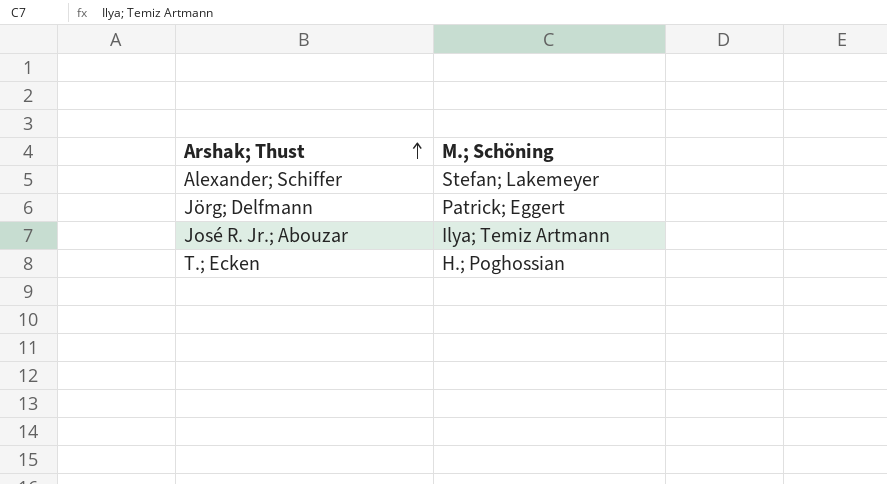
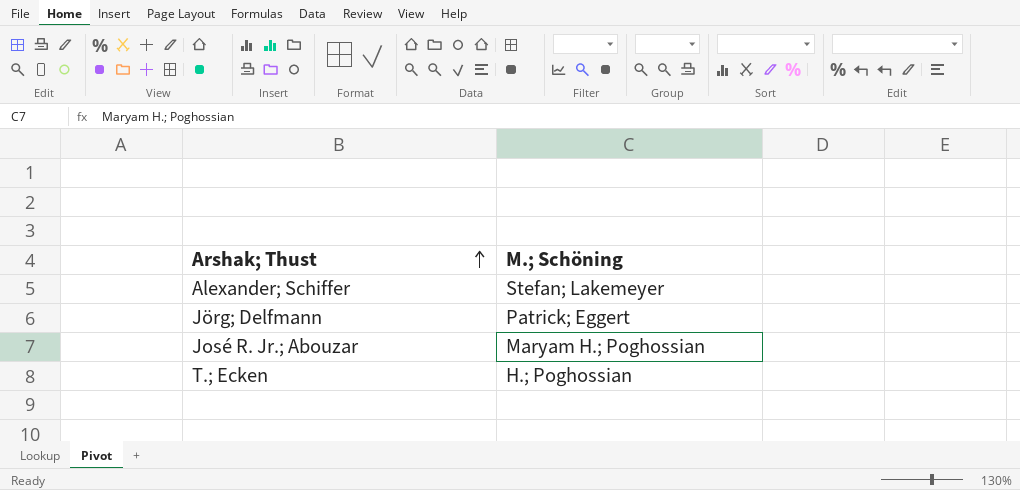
José R. Jr.; Abouzar | M.; Schöning: Ilya; Temiz Artmann -> Maryam H.; Poghossian

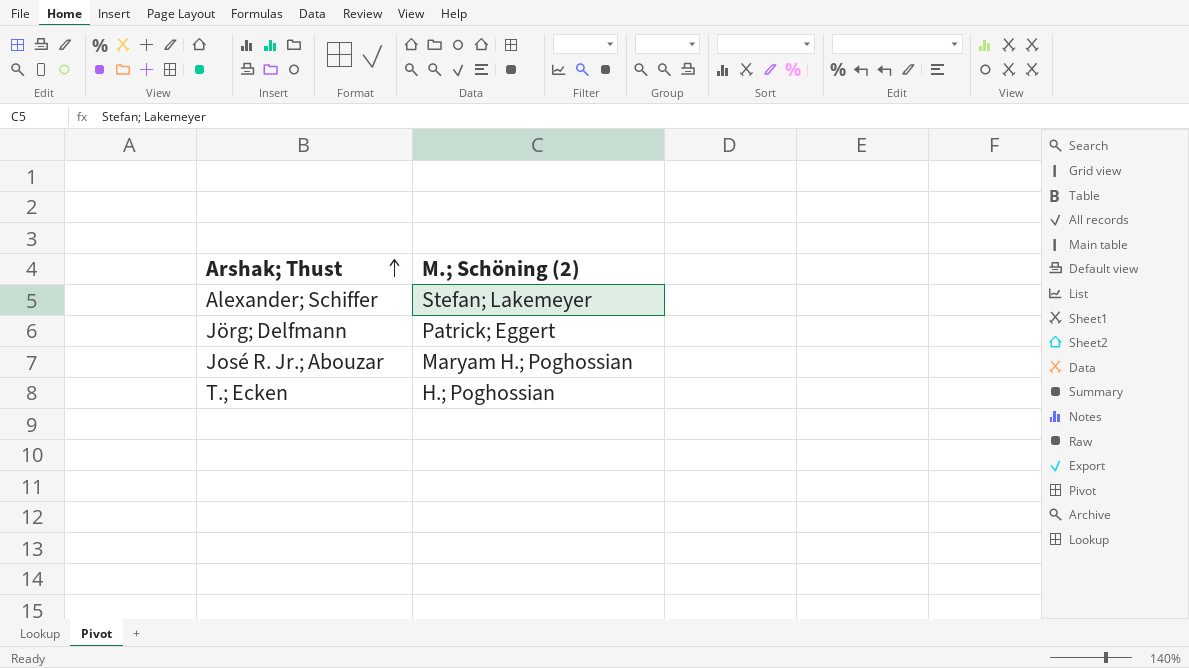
column name: M.; Schöning -> M.; Schöning (2)

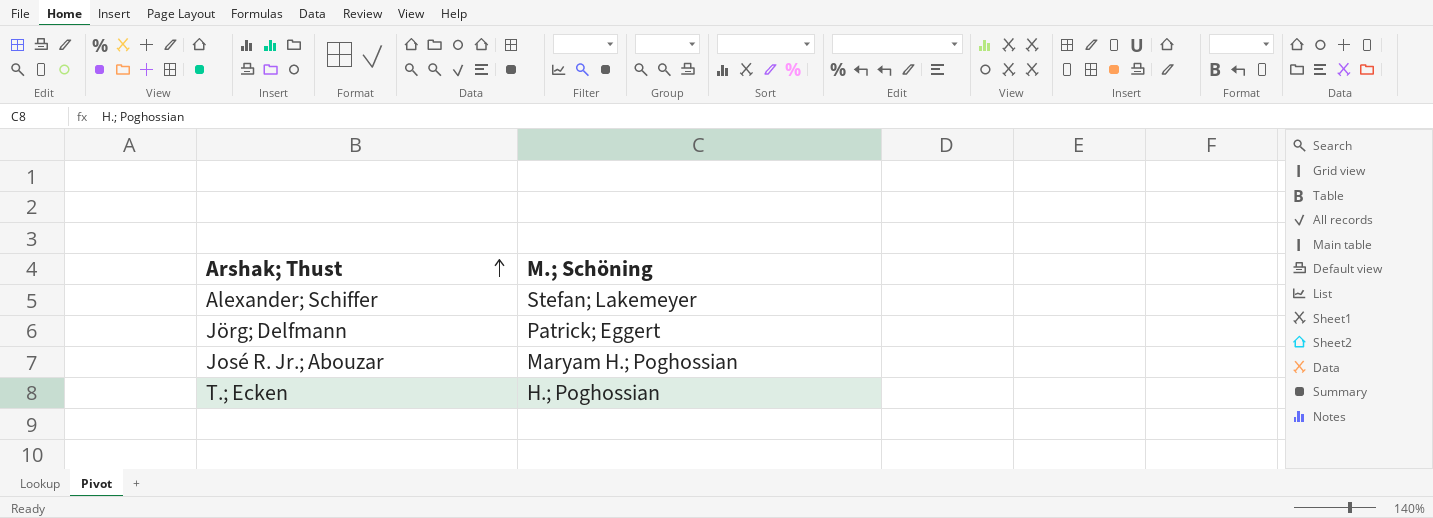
column name: M.; Schöning (2) -> M.; Schöning

